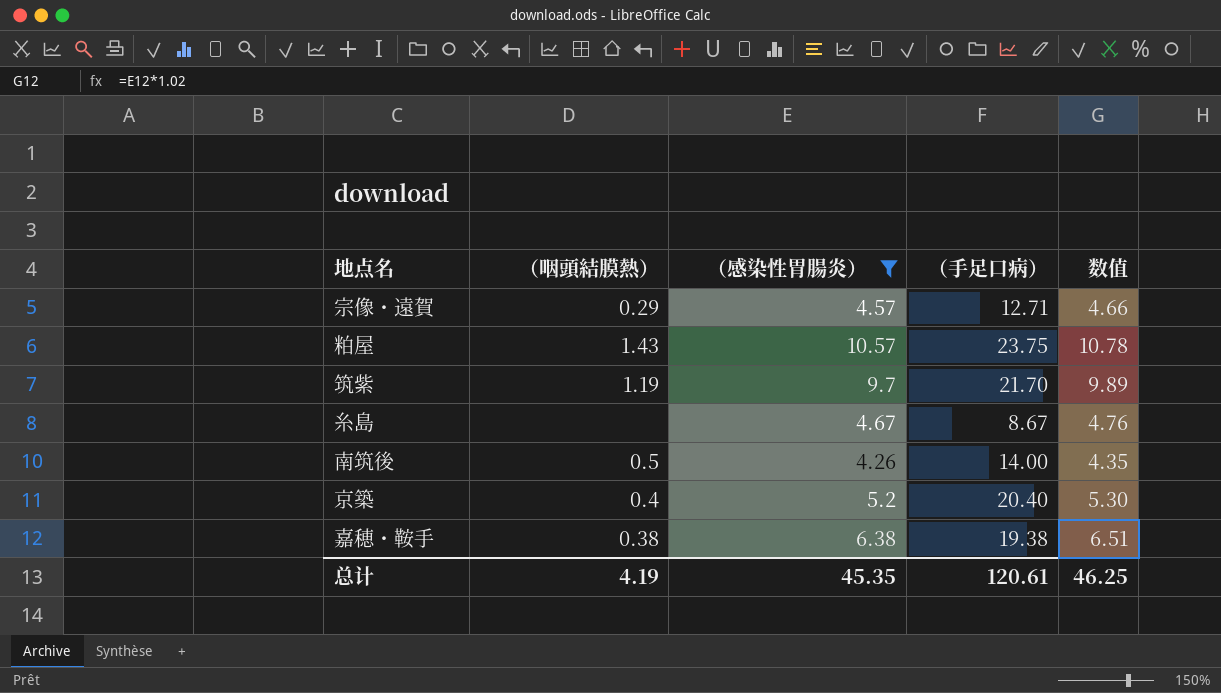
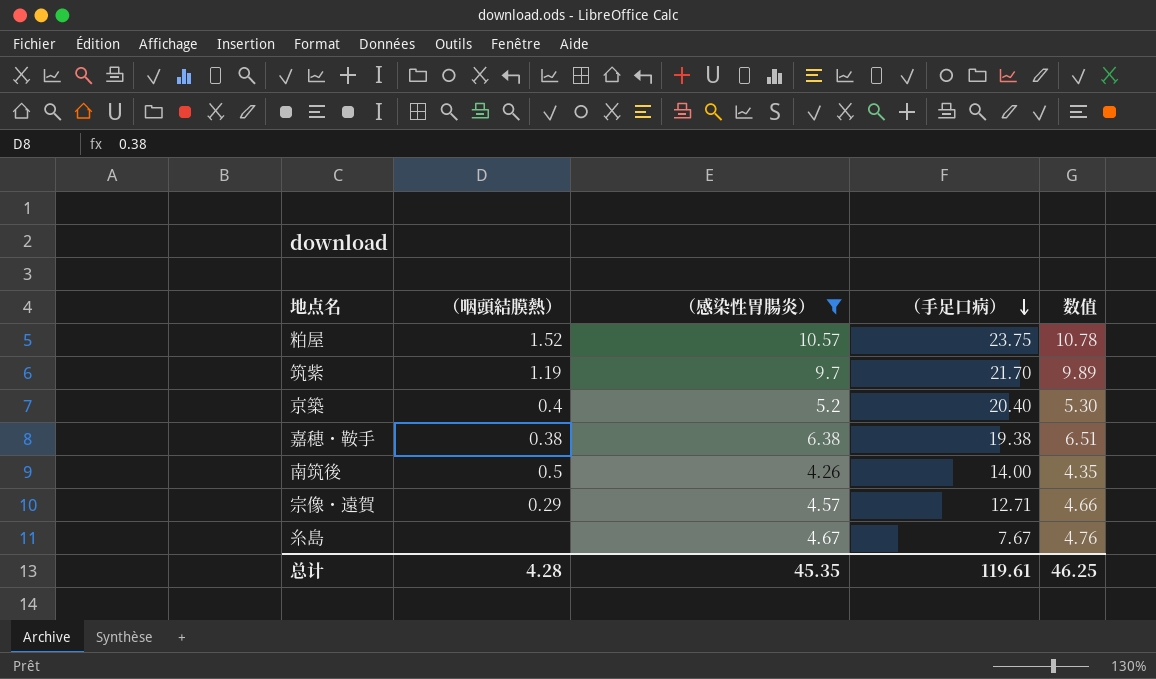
row order: none -> （手足口病） descending
粕屋 | （咽頭結膜熱）: 1.43 -> 1.52
糸島 | （手足口病）: 8.67 -> 7.67
总计 | （咽頭結膜熱）: 4.19 -> 4.28
总计 | （手足口病）: 120.61 -> 119.61

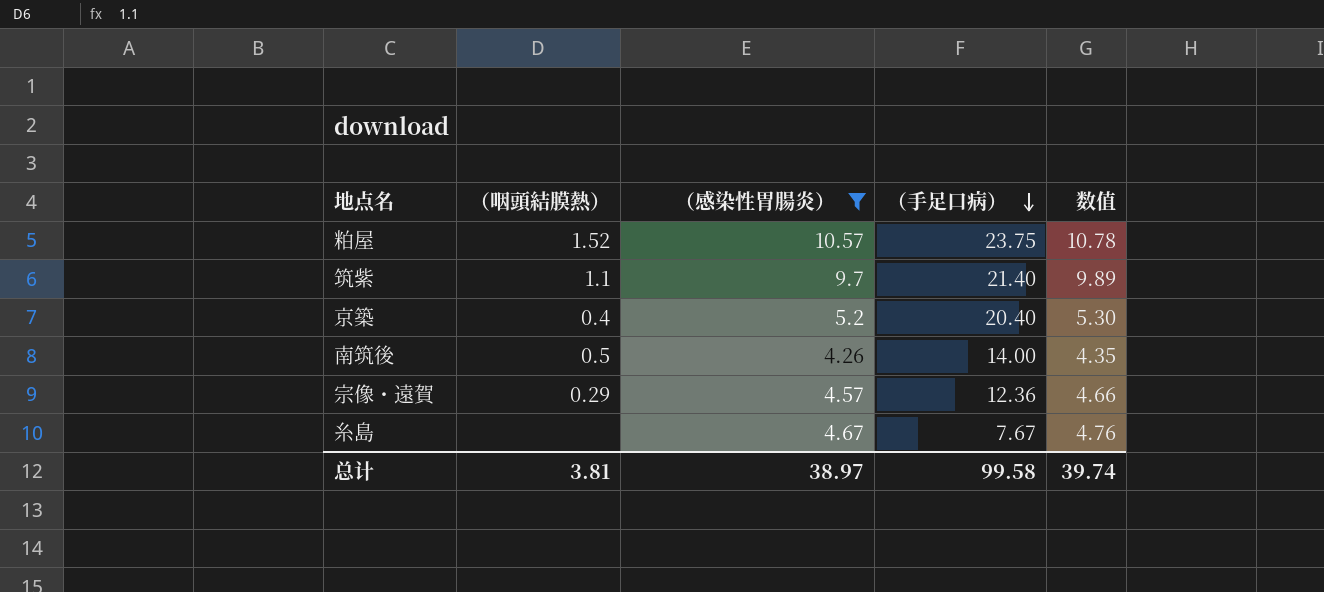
row 嘉穂・鞍手: 0.38 | 6.38 | 19.38 | 6.51 -> none
筑紫 | （咽頭結膜熱）: 1.19 -> 1.1
筑紫 | （手足口病）: 21.70 -> 21.40
宗像・遠賀 | （手足口病）: 12.71 -> 12.36
总计 | （咽頭結膜熱）: 4.28 -> 3.81
总计 | （感染性胃腸炎）: 45.35 -> 38.97
总计 | （手足口病）: 119.61 -> 99.58
总计 | 数值: 46.25 -> 39.74

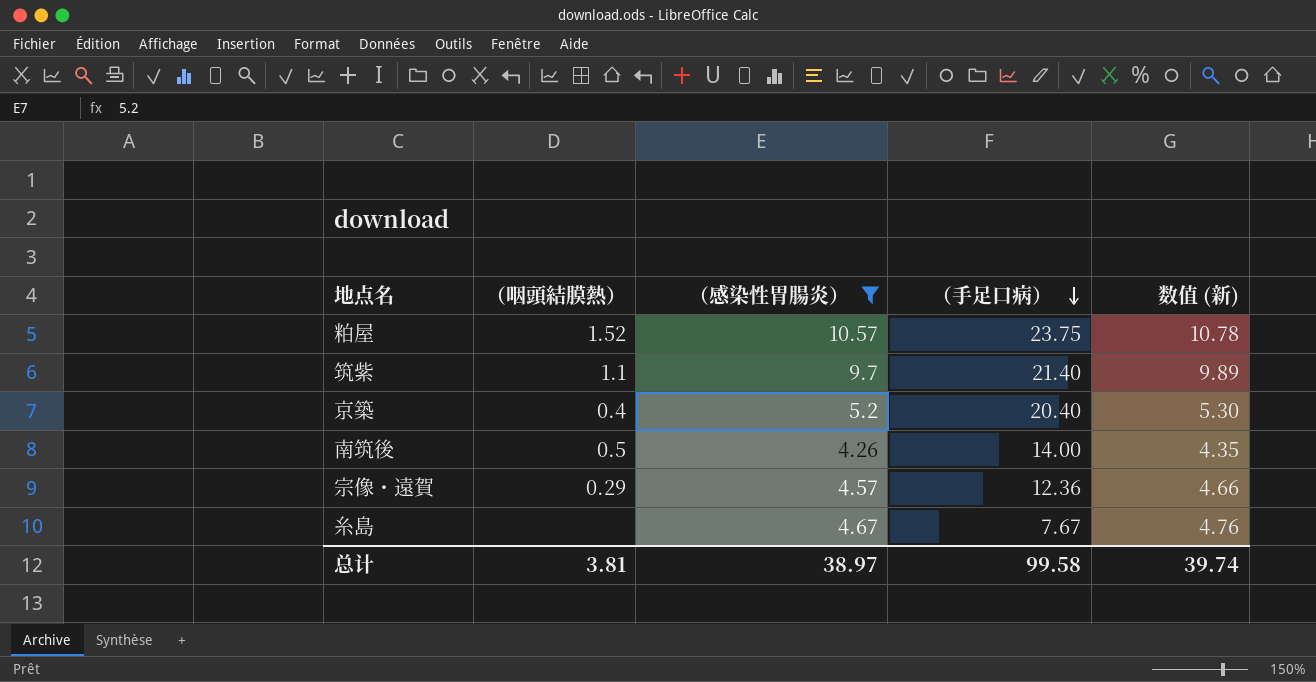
column name: 数值 -> 数值 (新)

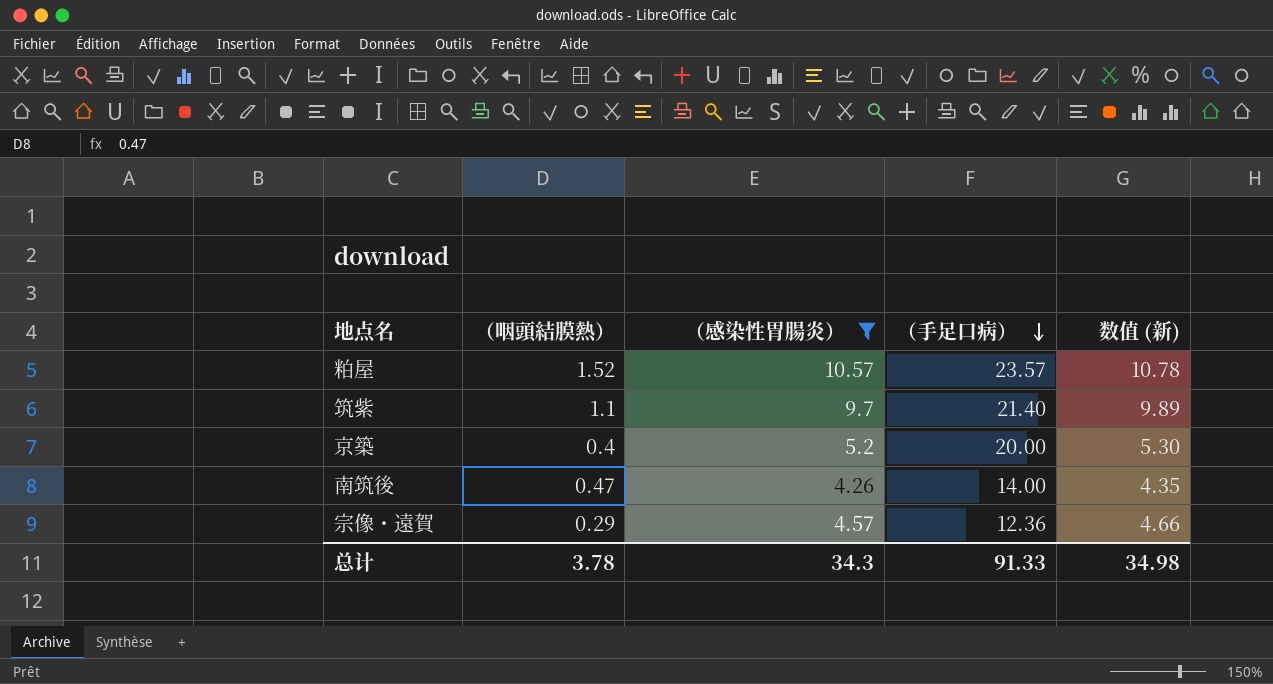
row 糸島: none | 4.67 | 7.67 | 4.76 -> none
粕屋 | （手足口病）: 23.75 -> 23.57
京築 | （手足口病）: 20.40 -> 20.00
南筑後 | （咽頭結膜熱）: 0.5 -> 0.47
总计 | （咽頭結膜熱）: 3.81 -> 3.78
总计 | （感染性胃腸炎）: 38.97 -> 34.3
总计 | （手足口病）: 99.58 -> 91.33
总计 | 数值 (新): 39.74 -> 34.98

